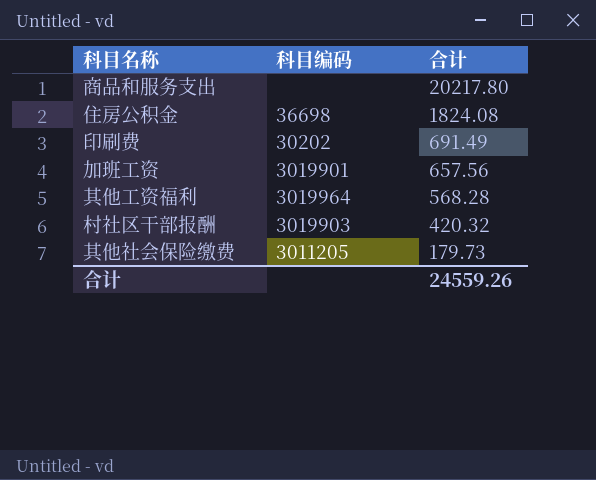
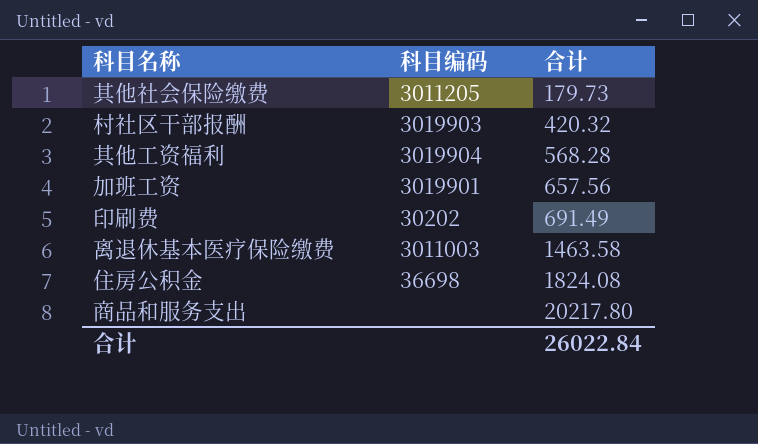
row order: 合计 descending -> 合计 ascending
其他工资福利 | 科目编码: 3019964 -> 3019904
row 离退休基本医疗保险缴费: none -> 3011003 | 1463.58
合计 | 合计: 24559.26 -> 26022.84

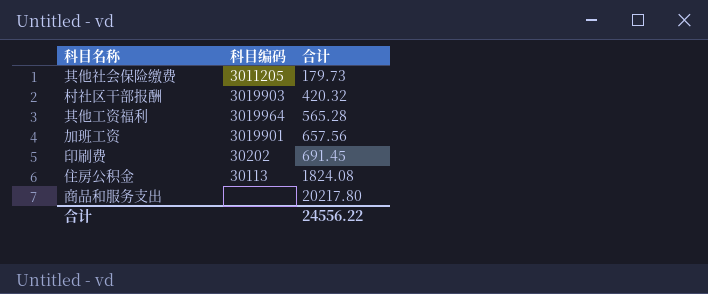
row 离退休基本医疗保险缴费: 3011003 | 1463.58 -> none
其他工资福利 | 科目编码: 3019904 -> 3019964
其他工资福利 | 合计: 568.28 -> 565.28
印刷费 | 合计: 691.49 -> 691.45
住房公积金 | 科目编码: 36698 -> 30113
合计 | 合计: 26022.84 -> 24556.22

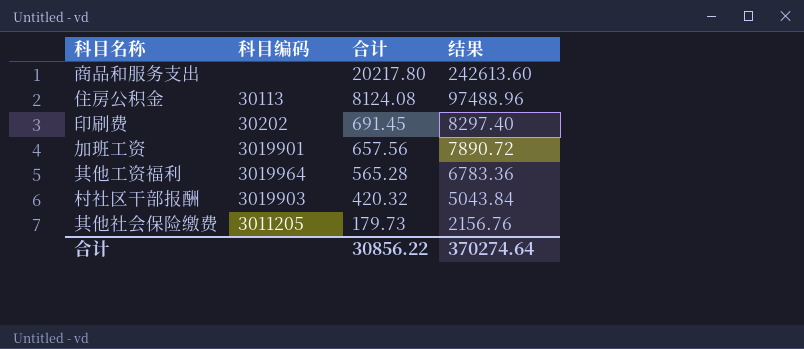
row order: 合计 ascending -> 合计 descending
column 结果 | formula: none -> [合计] * 12
住房公积金 | 合计: 1824.08 -> 8124.08
合计 | 合计: 24556.22 -> 30856.22

